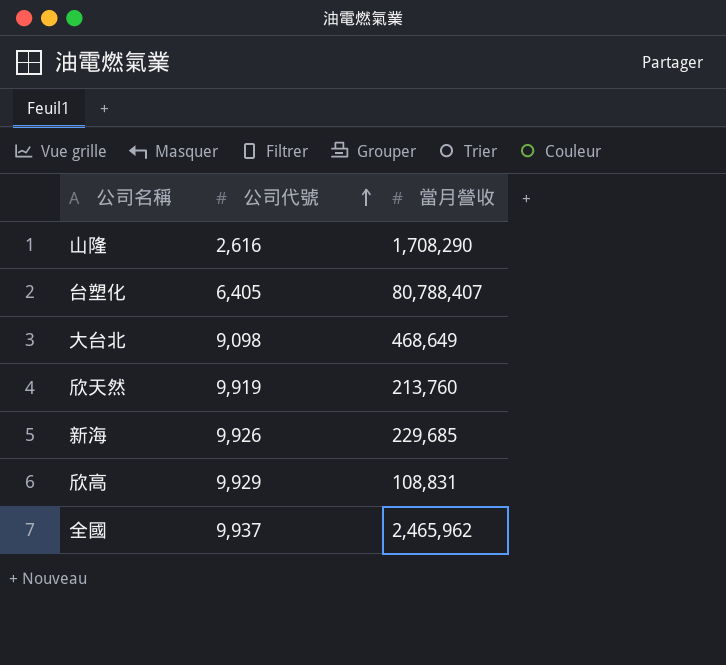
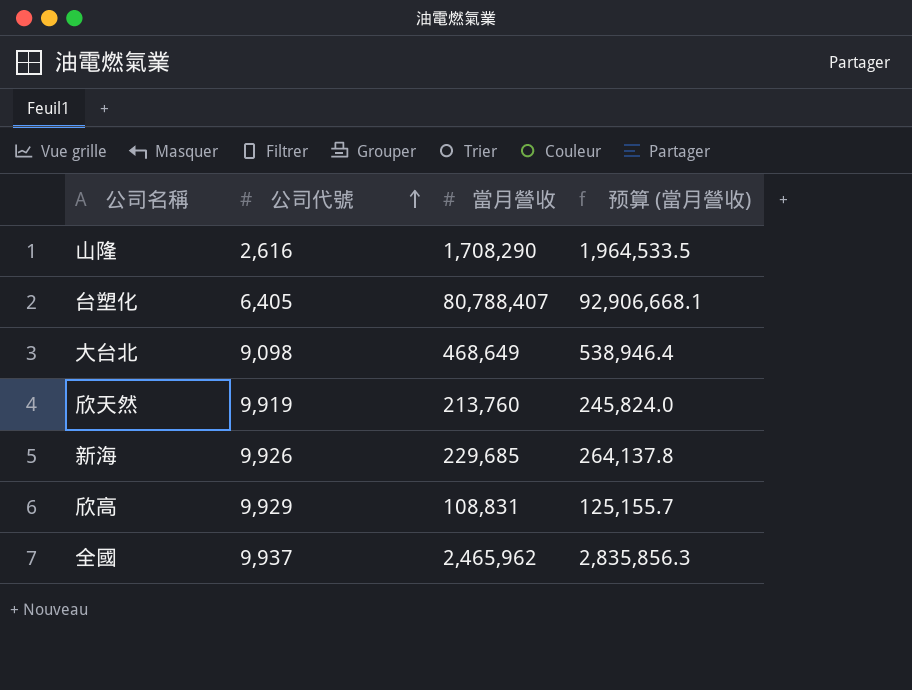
column 预算 (當月營收) | formula: none -> [當月營收] * 1.15

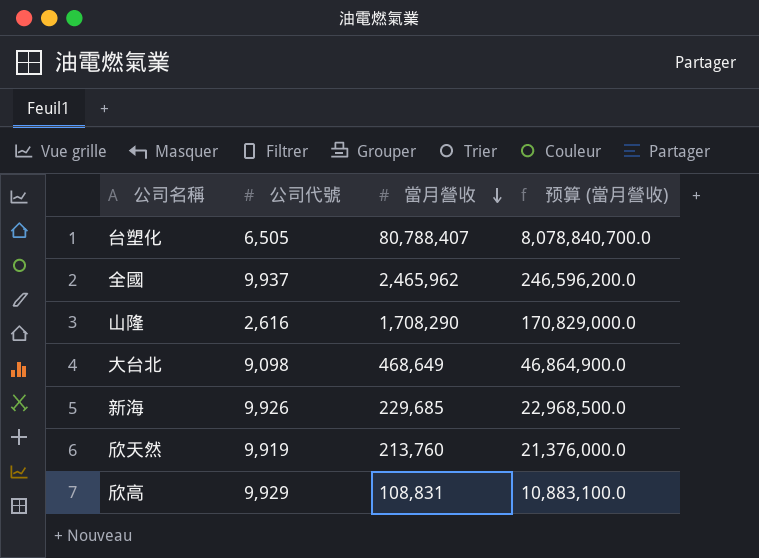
row order: 公司代號 ascending -> 當月營收 descending
column 预算 (當月營收) | formula: [當月營收] * 1.15 -> [當月營收] * 100
台塑化 | 公司代號: 6,405 -> 6,505

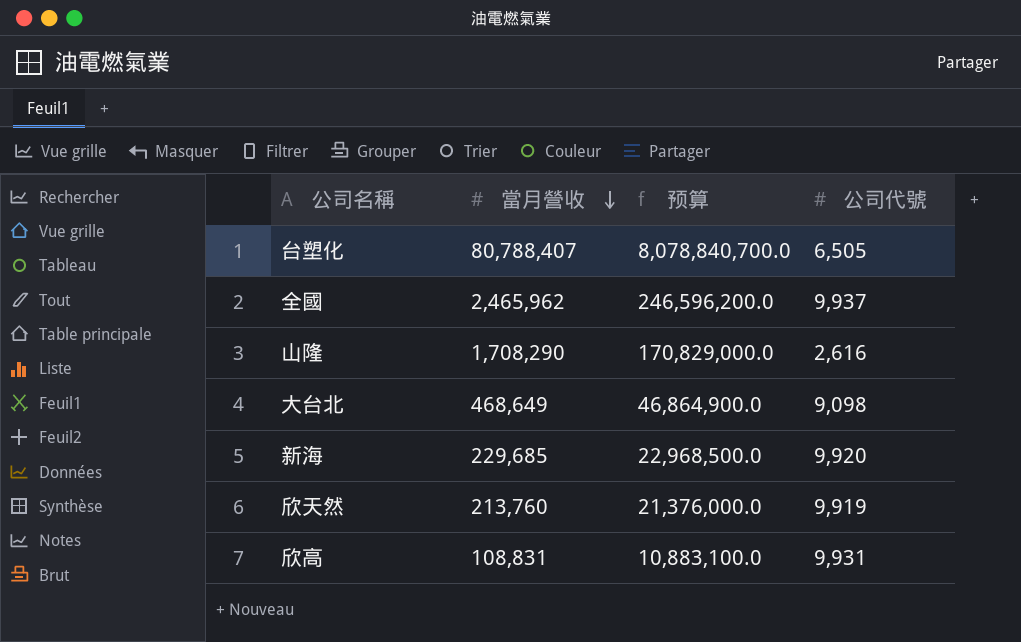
column name: 预算 (當月營收) -> 预算
column 公司代號 | position: 2 -> 4
新海 | 公司代號: 9,926 -> 9,920
欣高 | 公司代號: 9,929 -> 9,931

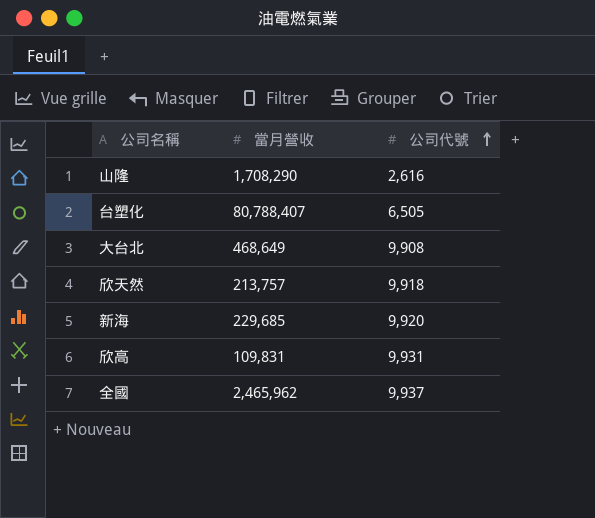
row order: 當月營收 descending -> 公司代號 ascending
column 预算 | formula: [當月營收] * 100 -> none
大台北 | 公司代號: 9,098 -> 9,908
欣天然 | 當月營收: 213,760 -> 213,757
欣天然 | 公司代號: 9,919 -> 9,918
欣高 | 當月營收: 108,831 -> 109,831

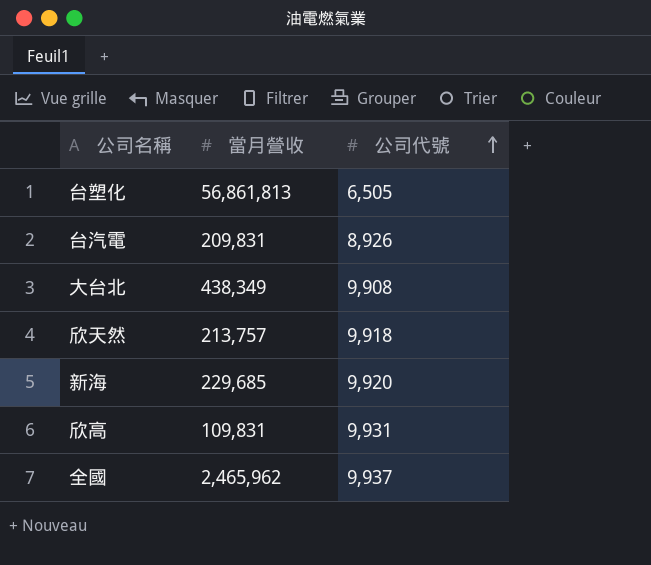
row 山隆: 1,708,290 | 2,616 -> none
台塑化 | 當月營收: 80,788,407 -> 56,861,813
row 台汽電: none -> 209,831 | 8,926
大台北 | 當月營收: 468,649 -> 438,349

